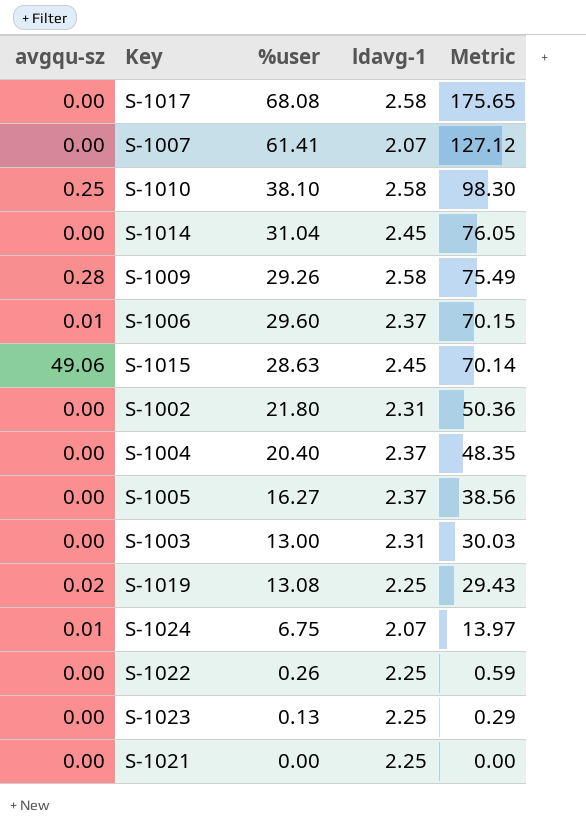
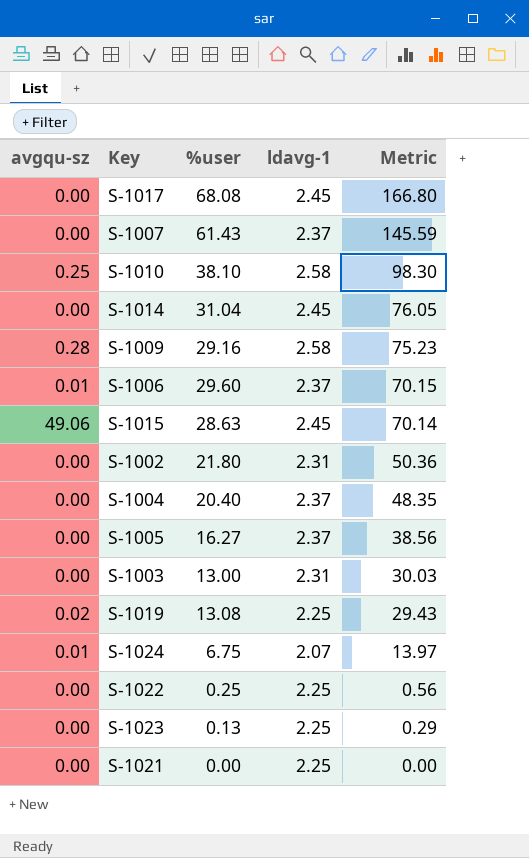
S-1017 | ldavg-1: 2.58 -> 2.45
S-1017 | Metric: 175.65 -> 166.80
S-1007 | %user: 61.41 -> 61.43
S-1007 | ldavg-1: 2.07 -> 2.37
S-1007 | Metric: 127.12 -> 145.59
S-1009 | %user: 29.26 -> 29.16
S-1009 | Metric: 75.49 -> 75.23
S-1022 | %user: 0.26 -> 0.25
S-1022 | Metric: 0.59 -> 0.56

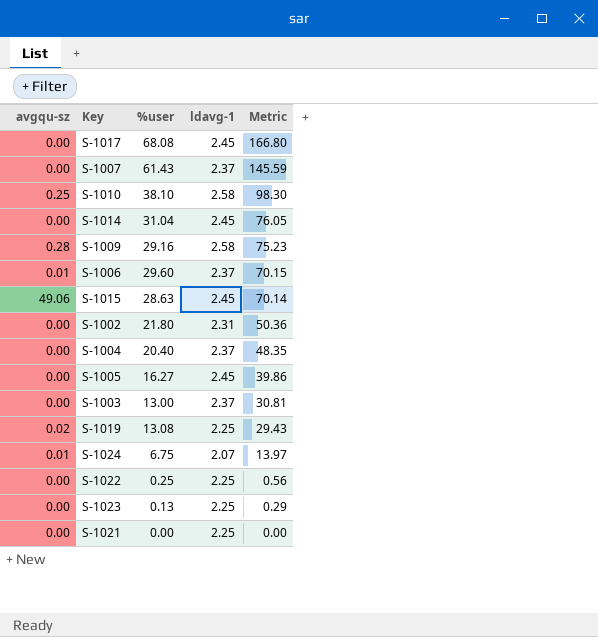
S-1005 | ldavg-1: 2.37 -> 2.45
S-1005 | Metric: 38.56 -> 39.86
S-1003 | ldavg-1: 2.31 -> 2.37
S-1003 | Metric: 30.03 -> 30.81

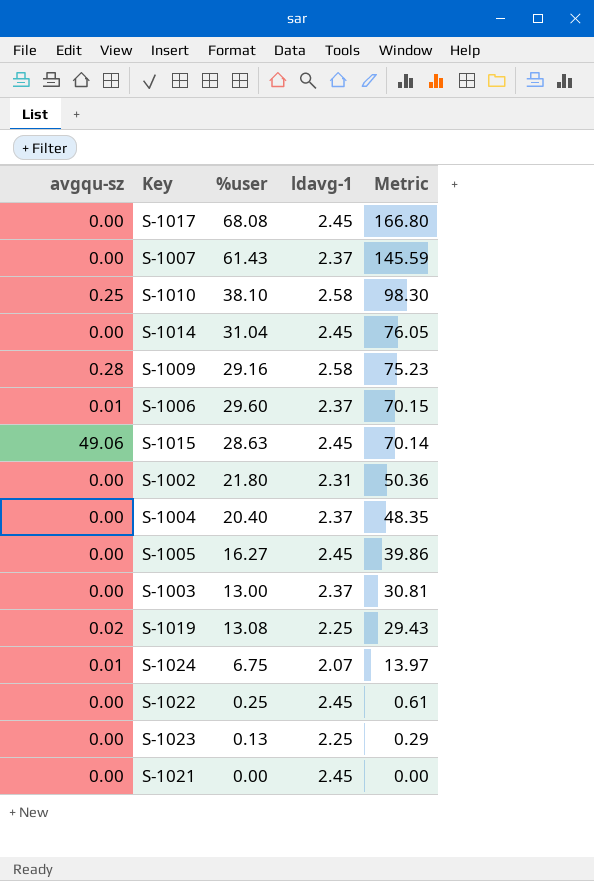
S-1022 | ldavg-1: 2.25 -> 2.45
S-1022 | Metric: 0.56 -> 0.61
S-1021 | ldavg-1: 2.25 -> 2.45

